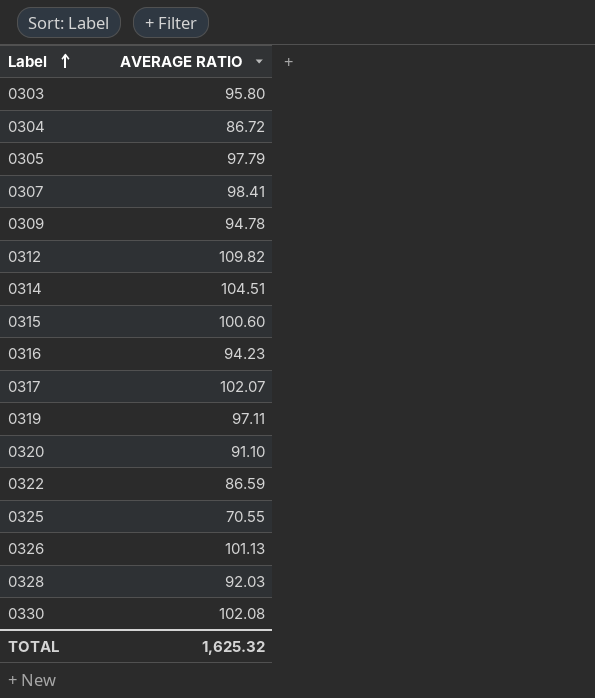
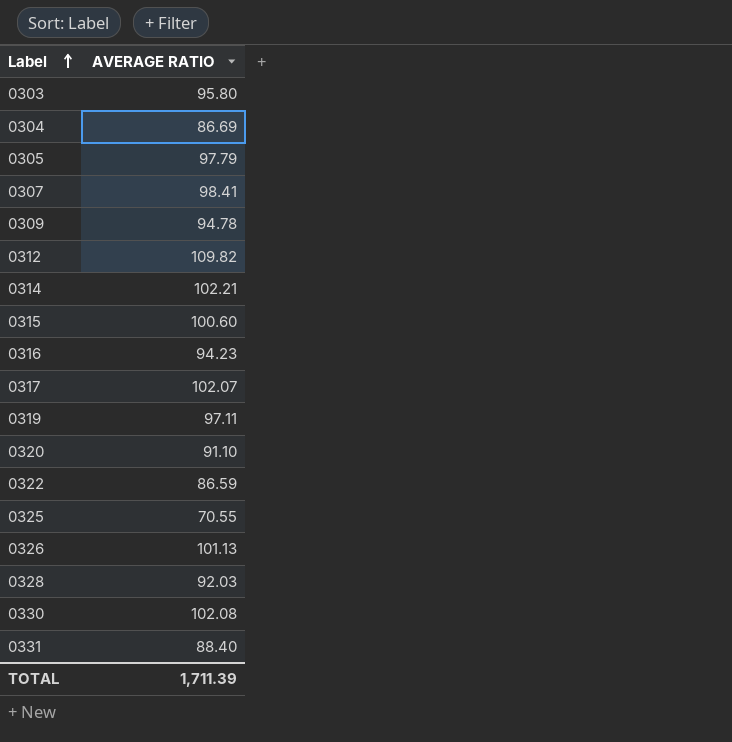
0304 | AVERAGE RATIO: 86.72 -> 86.69
0314 | AVERAGE RATIO: 104.51 -> 102.21
row 0331: none -> 88.40
TOTAL | AVERAGE RATIO: 1,625.32 -> 1,711.39

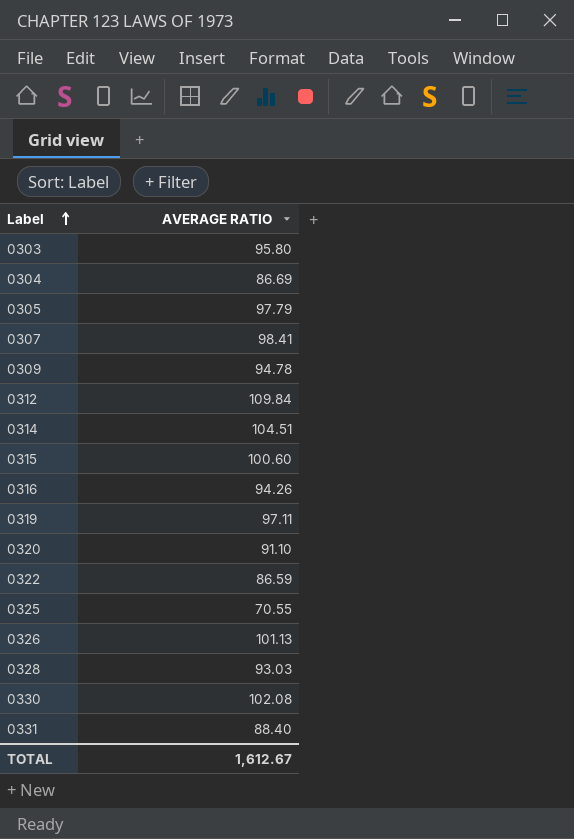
row 0317: 102.07 -> none
0312 | AVERAGE RATIO: 109.82 -> 109.84
0314 | AVERAGE RATIO: 102.21 -> 104.51
0316 | AVERAGE RATIO: 94.23 -> 94.26
0328 | AVERAGE RATIO: 92.03 -> 93.03
TOTAL | AVERAGE RATIO: 1,711.39 -> 1,612.67

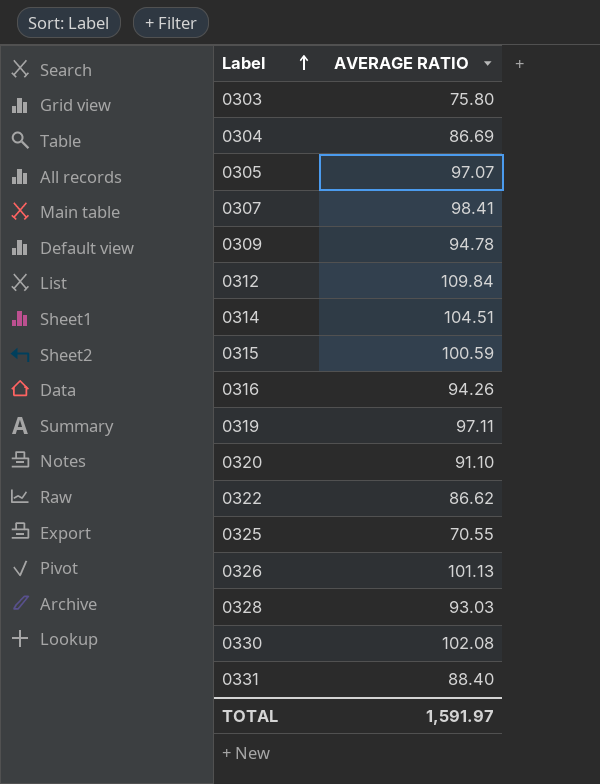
0303 | AVERAGE RATIO: 95.80 -> 75.80
0305 | AVERAGE RATIO: 97.79 -> 97.07
0315 | AVERAGE RATIO: 100.60 -> 100.59
0322 | AVERAGE RATIO: 86.59 -> 86.62
TOTAL | AVERAGE RATIO: 1,612.67 -> 1,591.97

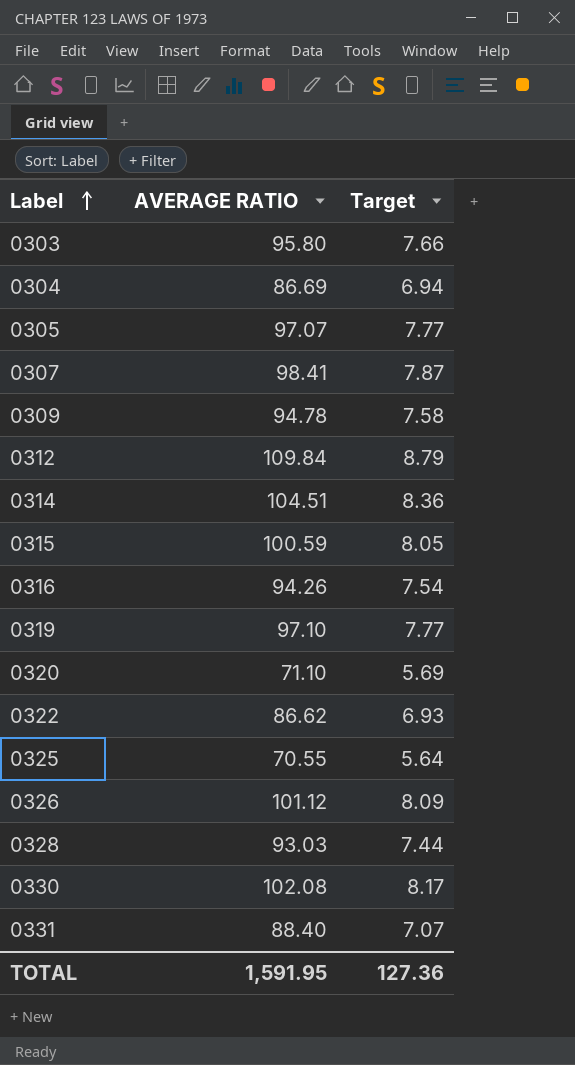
column Target | formula: none -> [AVERAGE RATIO] * 0.08
0303 | AVERAGE RATIO: 75.80 -> 95.80
0319 | AVERAGE RATIO: 97.11 -> 97.10
0320 | AVERAGE RATIO: 91.10 -> 71.10
0326 | AVERAGE RATIO: 101.13 -> 101.12
TOTAL | AVERAGE RATIO: 1,591.97 -> 1,591.95

